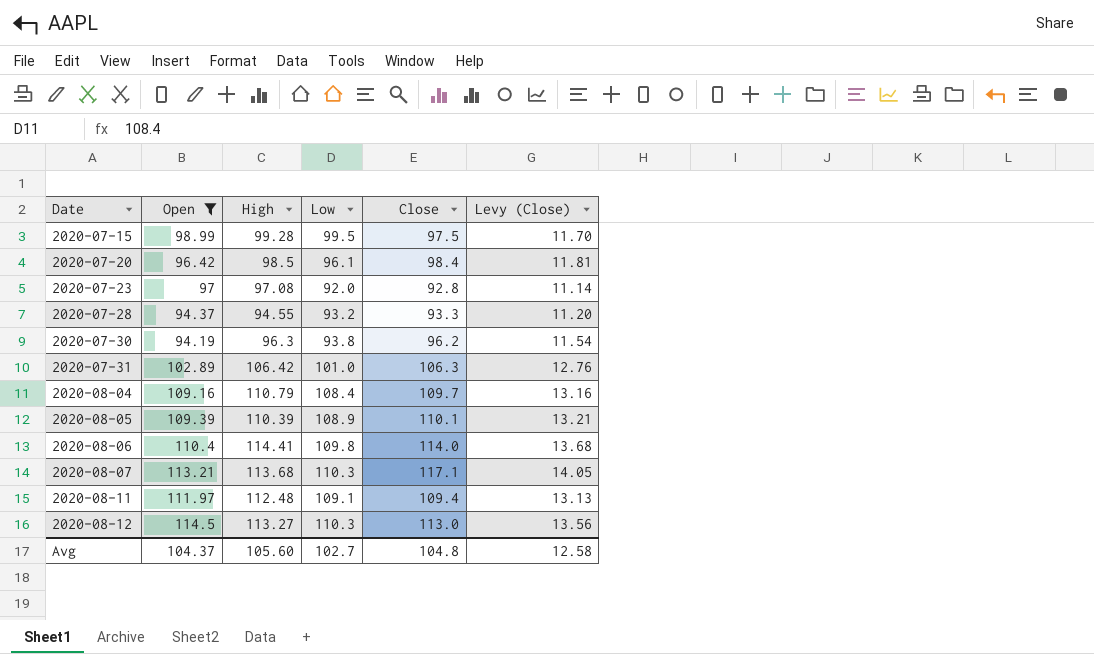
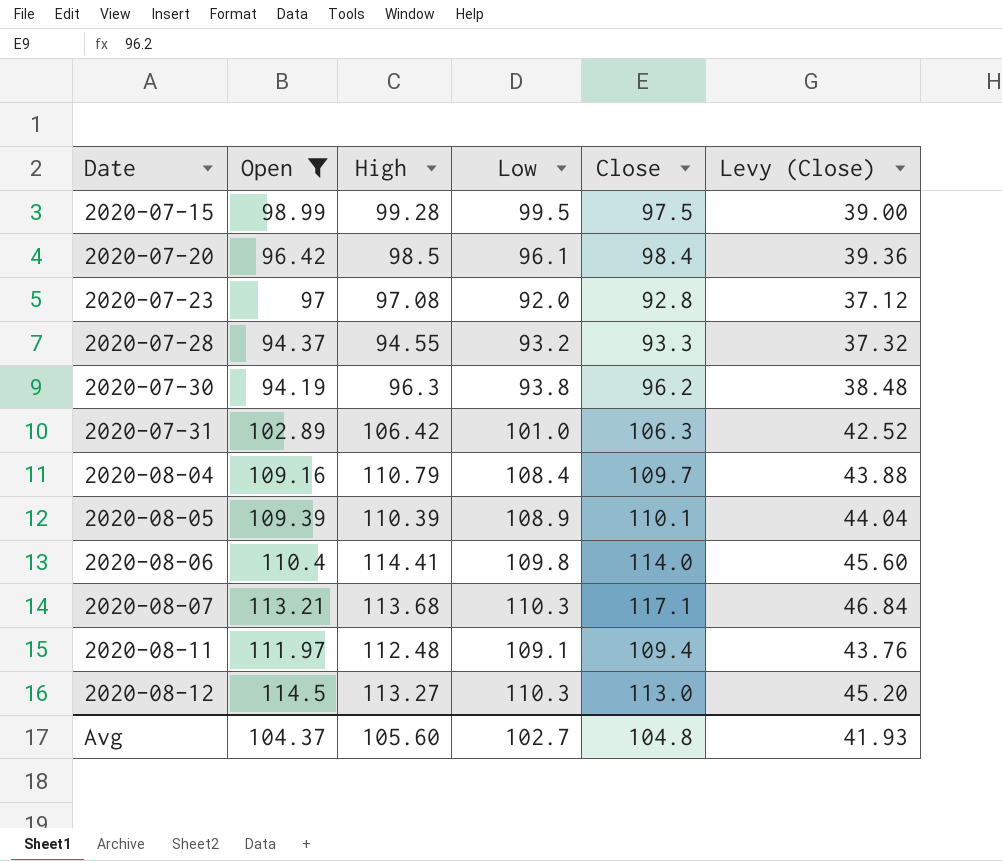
column Levy (Close) | formula: [Close] * 0.12 -> [Close] * 0.4
Avg | Levy (Close): 12.58 -> 41.93

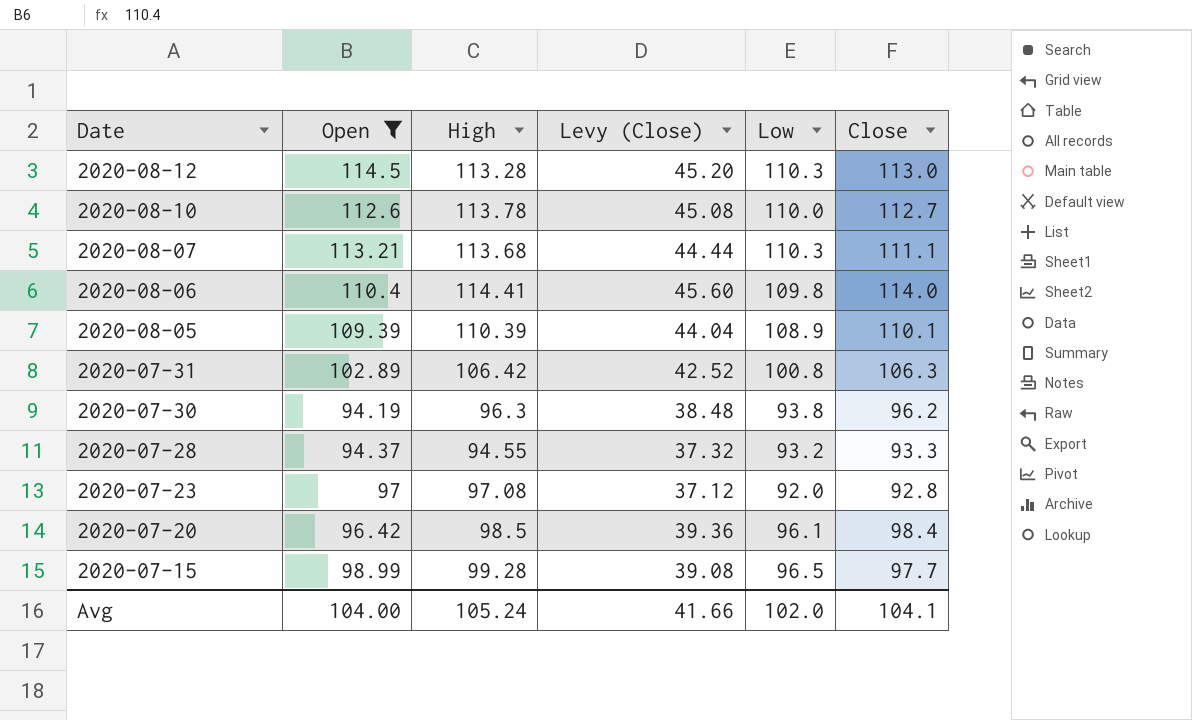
row order: Date ascending -> Date descending
column Levy (Close) | position: 6 -> 4
row 2020-08-04: 109.16 | 110.79 | 108.4 | 109.7 | 43.88 -> none
row 2020-08-11: 111.97 | 112.48 | 109.1 | 109.4 | 43.76 -> none
2020-08-12 | High: 113.27 -> 113.28
row 2020-08-10: none -> 112.6 | 113.78 | 45.08 | 110.0 | 112.7
2020-08-07 | Levy (Close): 46.84 -> 44.44
2020-08-07 | Close: 117.1 -> 111.1
2020-07-31 | Low: 101.0 -> 100.8
2020-07-15 | Levy (Close): 39.00 -> 39.08
2020-07-15 | Low: 99.5 -> 96.5
2020-07-15 | Close: 97.5 -> 97.7
Avg | Open: 104.37 -> 104.00
Avg | High: 105.60 -> 105.24
Avg | Levy (Close): 41.93 -> 41.66
Avg | Low: 102.7 -> 102.0
Avg | Close: 104.8 -> 104.1

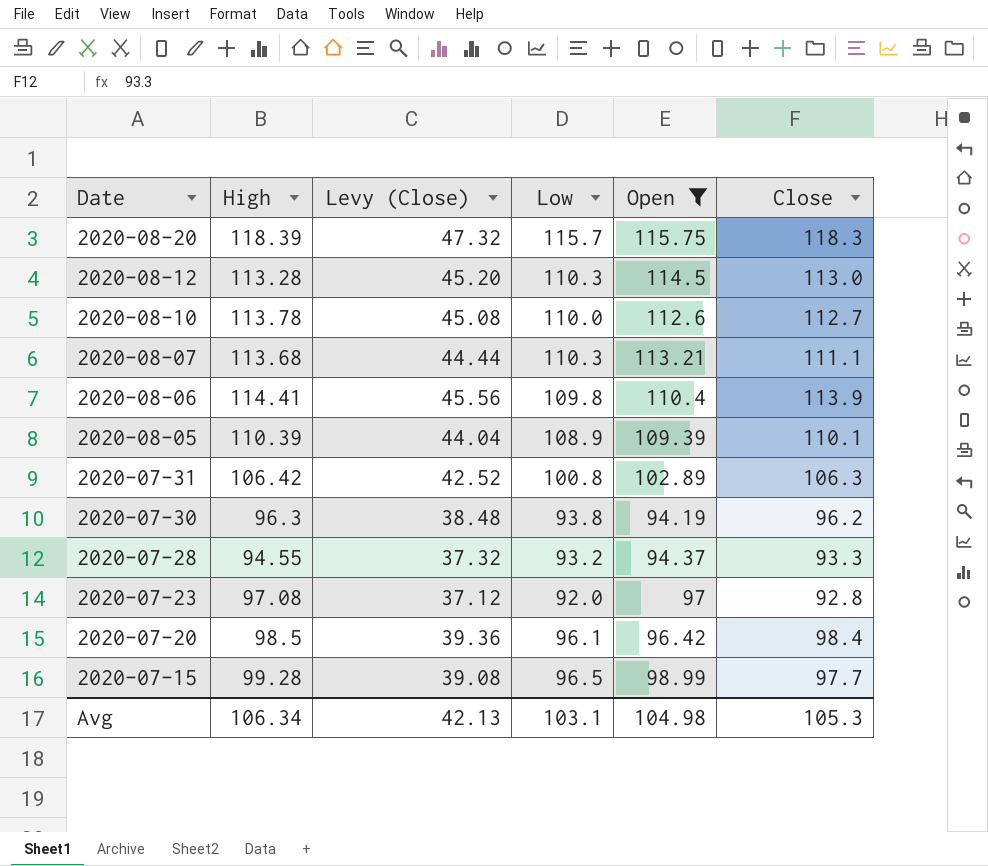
column Open | position: 2 -> 5
row 2020-08-20: none -> 118.39 | 47.32 | 115.7 | 115.75 | 118.3
2020-08-06 | Levy (Close): 45.60 -> 45.56
2020-08-06 | Close: 114.0 -> 113.9
Avg | High: 105.24 -> 106.34
Avg | Levy (Close): 41.66 -> 42.13
Avg | Low: 102.0 -> 103.1
Avg | Open: 104.00 -> 104.98
Avg | Close: 104.1 -> 105.3

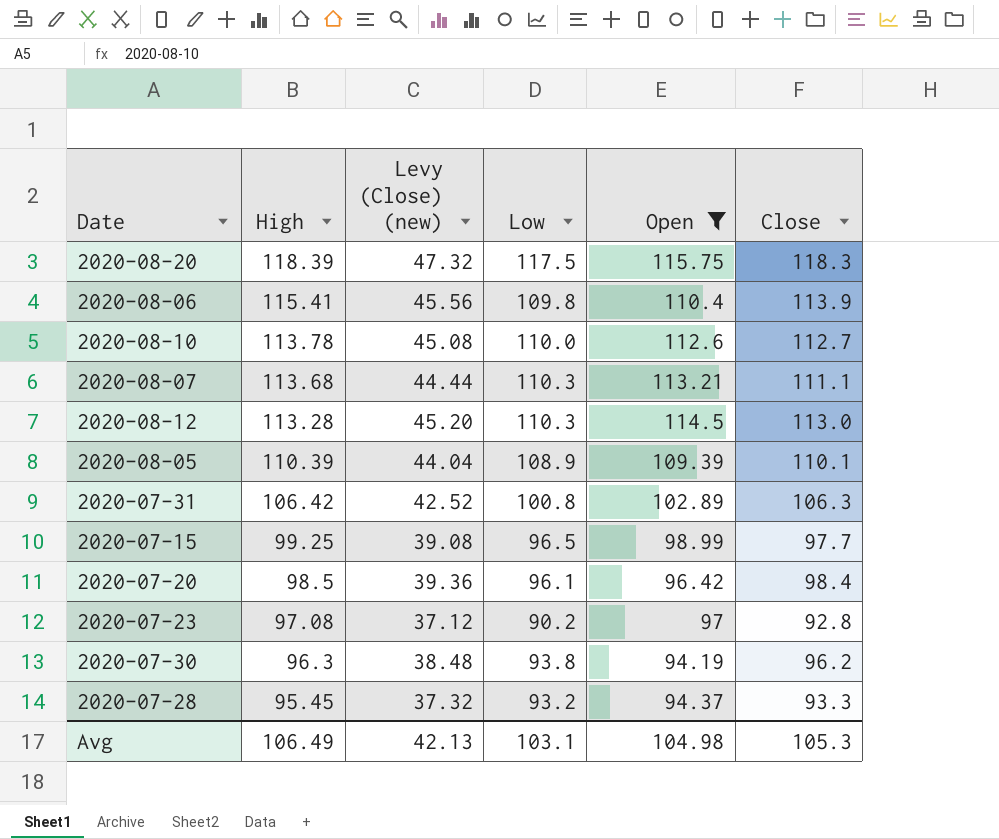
row order: Date descending -> High descending
column name: Levy (Close) -> Levy (Close) (new)
2020-08-20 | Low: 115.7 -> 117.5
2020-08-06 | High: 114.41 -> 115.41
2020-07-15 | High: 99.28 -> 99.25
2020-07-23 | Low: 92.0 -> 90.2
2020-07-28 | High: 94.55 -> 95.45
Avg | High: 106.34 -> 106.49

